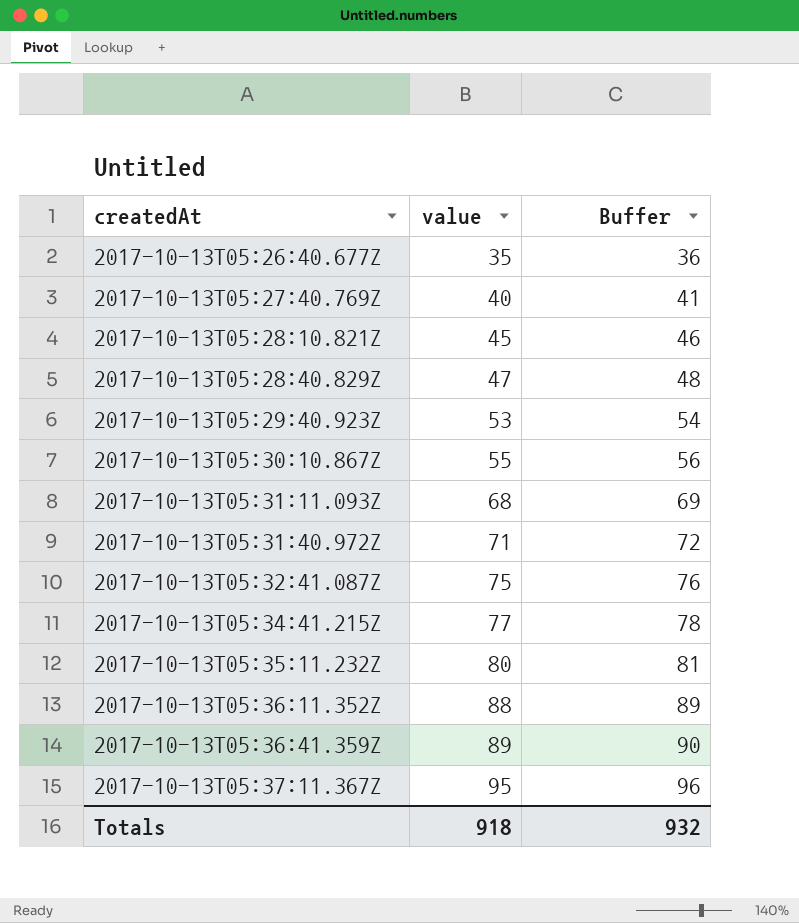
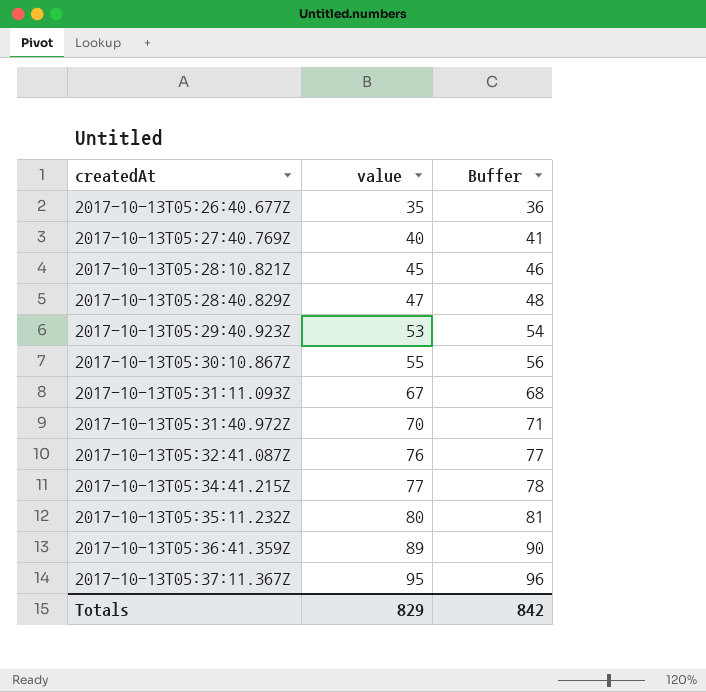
row 2017-10-13T05:36:11.352Z: 88 | 89 -> none
2017-10-13T05:31:11.093Z | value: 68 -> 67
2017-10-13T05:31:11.093Z | Buffer: 69 -> 68
2017-10-13T05:31:40.972Z | value: 71 -> 70
2017-10-13T05:31:40.972Z | Buffer: 72 -> 71
2017-10-13T05:32:41.087Z | value: 75 -> 76
2017-10-13T05:32:41.087Z | Buffer: 76 -> 77
Totals | value: 918 -> 829
Totals | Buffer: 932 -> 842

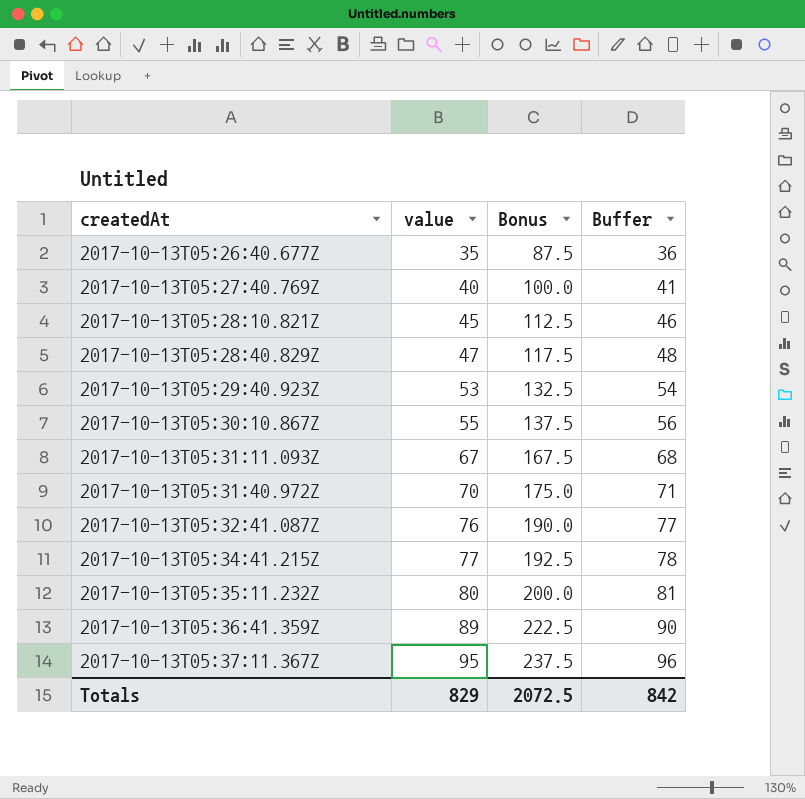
column Bonus | formula: none -> [value] * 2.5

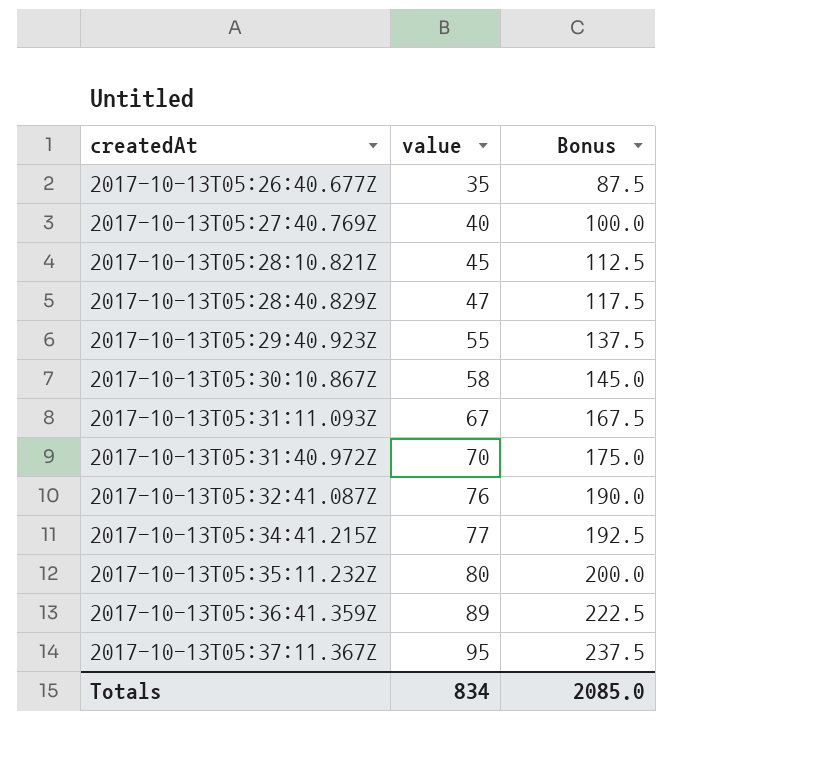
column Buffer | formula: [value] + 1 -> none
2017-10-13T05:29:40.923Z | value: 53 -> 55
2017-10-13T05:29:40.923Z | Bonus: 132.5 -> 137.5
2017-10-13T05:30:10.867Z | value: 55 -> 58
2017-10-13T05:30:10.867Z | Bonus: 137.5 -> 145.0
Totals | value: 829 -> 834
Totals | Bonus: 2072.5 -> 2085.0

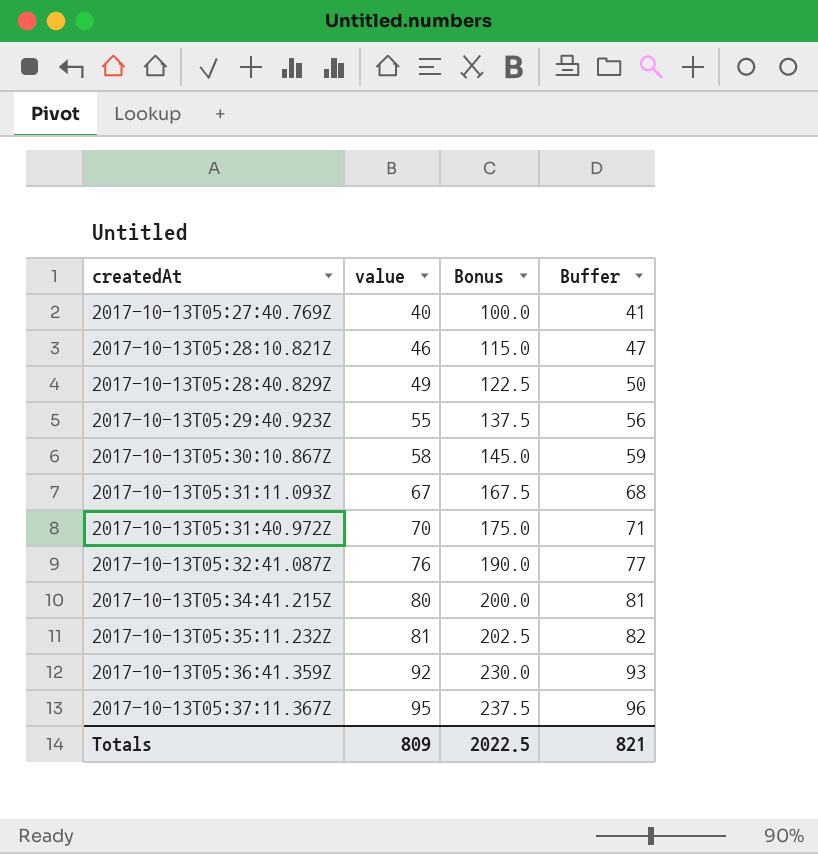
column Buffer | formula: none -> [value] + 1
row 2017-10-13T05:26:40.677Z: 35 | 87.5 -> none
2017-10-13T05:28:10.821Z | value: 45 -> 46
2017-10-13T05:28:10.821Z | Bonus: 112.5 -> 115.0
2017-10-13T05:28:40.829Z | value: 47 -> 49
2017-10-13T05:28:40.829Z | Bonus: 117.5 -> 122.5
2017-10-13T05:34:41.215Z | value: 77 -> 80
2017-10-13T05:34:41.215Z | Bonus: 192.5 -> 200.0
2017-10-13T05:35:11.232Z | value: 80 -> 81
2017-10-13T05:35:11.232Z | Bonus: 200.0 -> 202.5
2017-10-13T05:36:41.359Z | value: 89 -> 92
2017-10-13T05:36:41.359Z | Bonus: 222.5 -> 230.0
Totals | value: 834 -> 809
Totals | Bonus: 2085.0 -> 2022.5

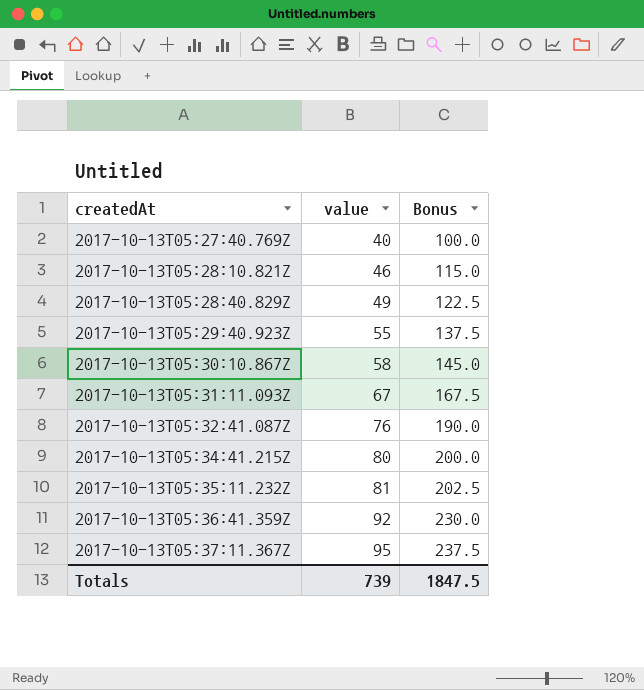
column Buffer | formula: [value] + 1 -> none
row 2017-10-13T05:31:40.972Z: 70 | 175.0 | 71 -> none
Totals | value: 809 -> 739
Totals | Bonus: 2022.5 -> 1847.5

